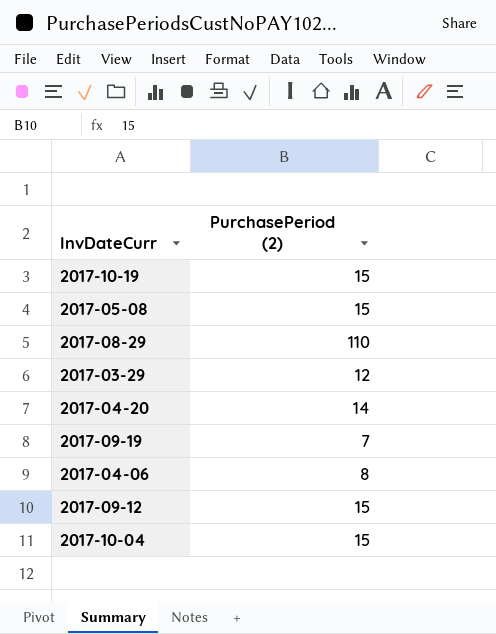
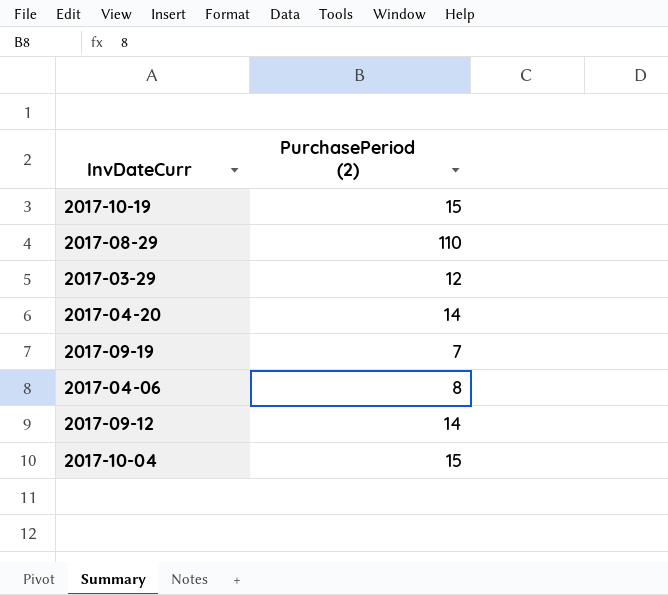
row 2017-05-08: 15 -> none
2017-09-12 | PurchasePeriod (2): 15 -> 14

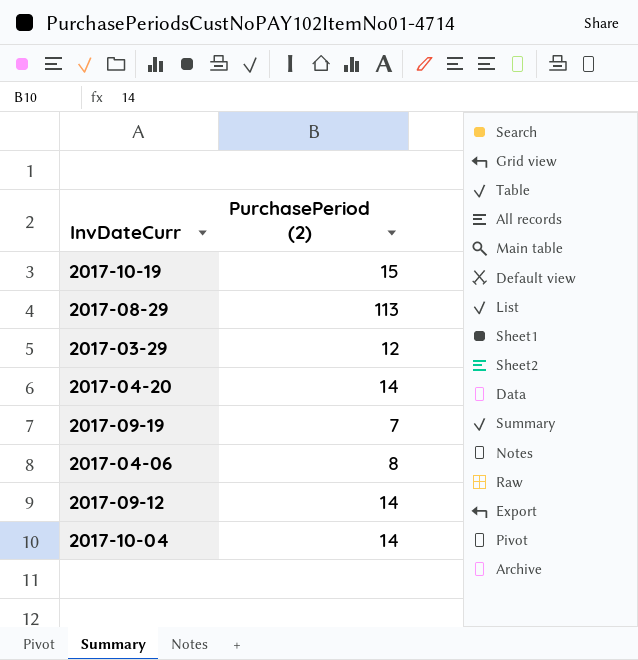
2017-08-29 | PurchasePeriod (2): 110 -> 113
2017-10-04 | PurchasePeriod (2): 15 -> 14

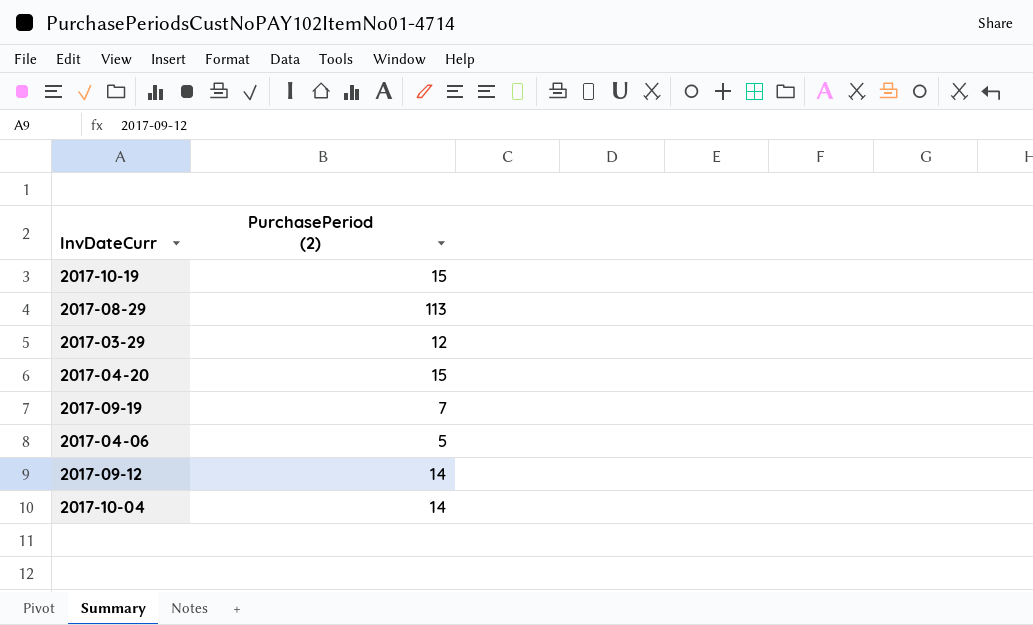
2017-04-20 | PurchasePeriod (2): 14 -> 15
2017-04-06 | PurchasePeriod (2): 8 -> 5

